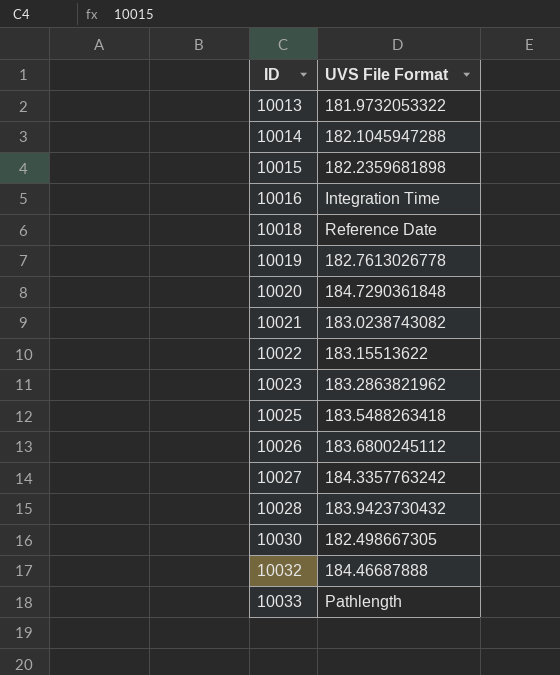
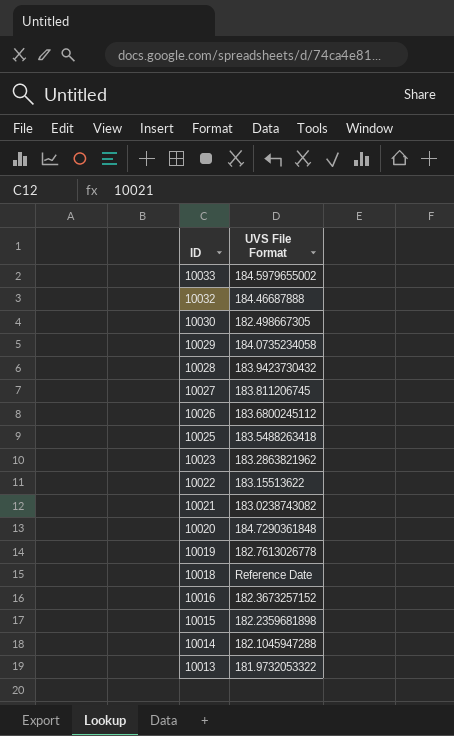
row order: ID ascending -> ID descending
10033 | UVS File Format: Pathlength -> 184.5979655002
row 10029: none -> 184.0735234058
10027 | UVS File Format: 184.3357763242 -> 183.811206745
10016 | UVS File Format: Integration Time -> 182.3673257152

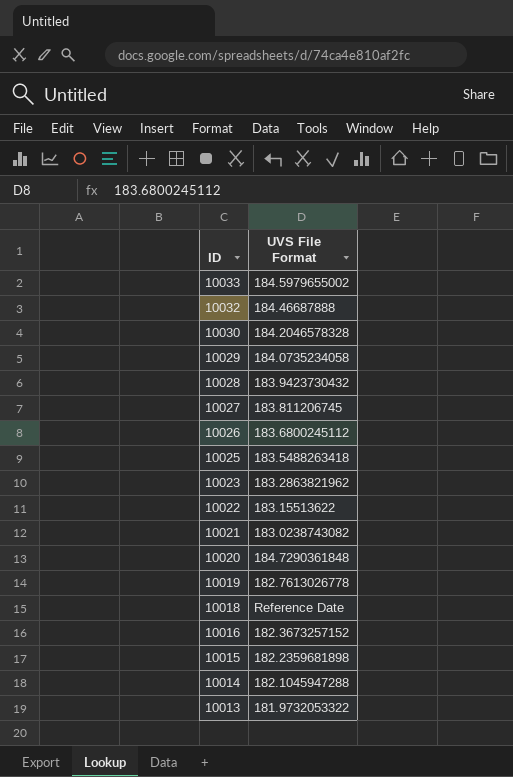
10030 | UVS File Format: 182.498667305 -> 184.2046578328

